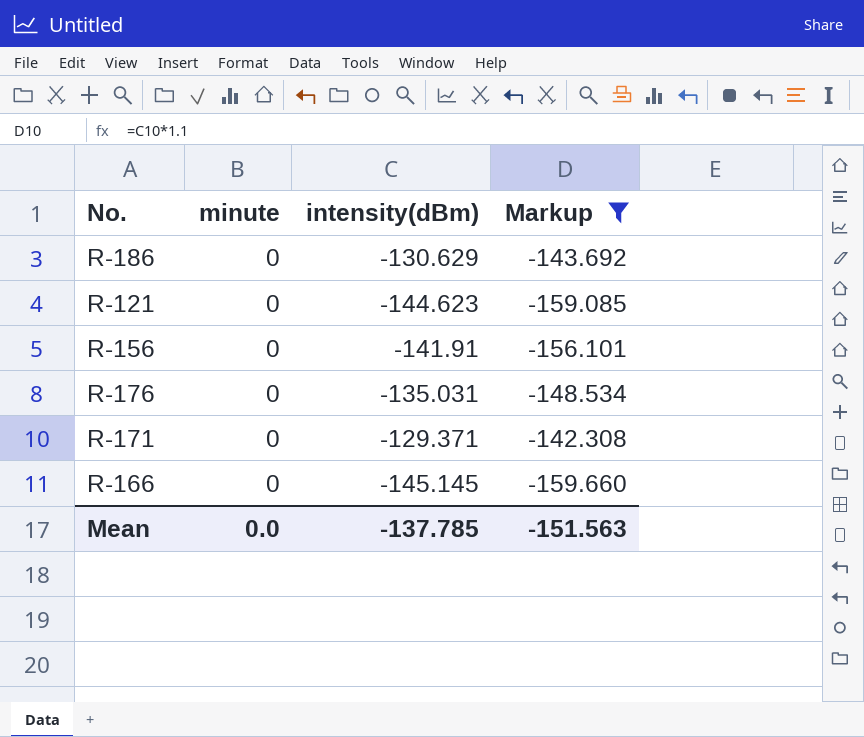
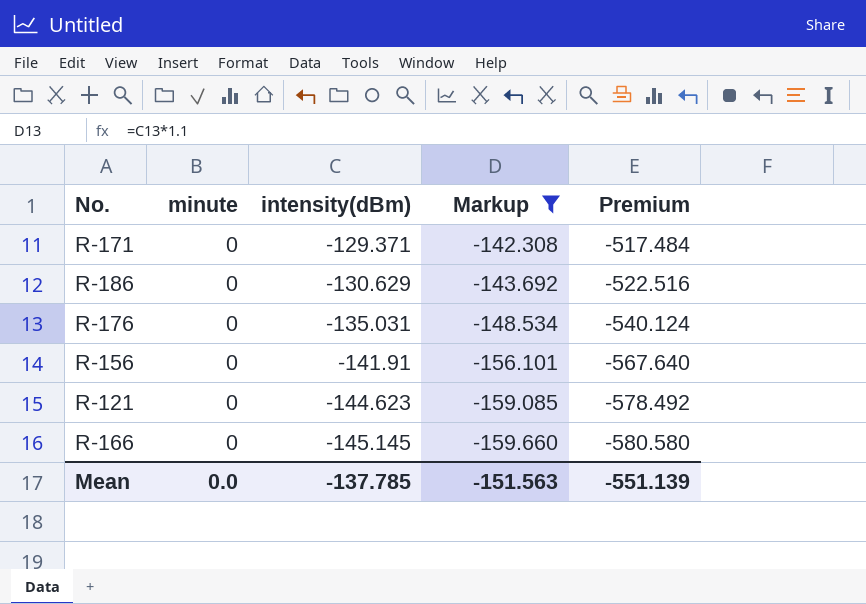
row order: none -> intensity(dBm) descending
column Premium | formula: none -> [intensity(dBm)] * 4

